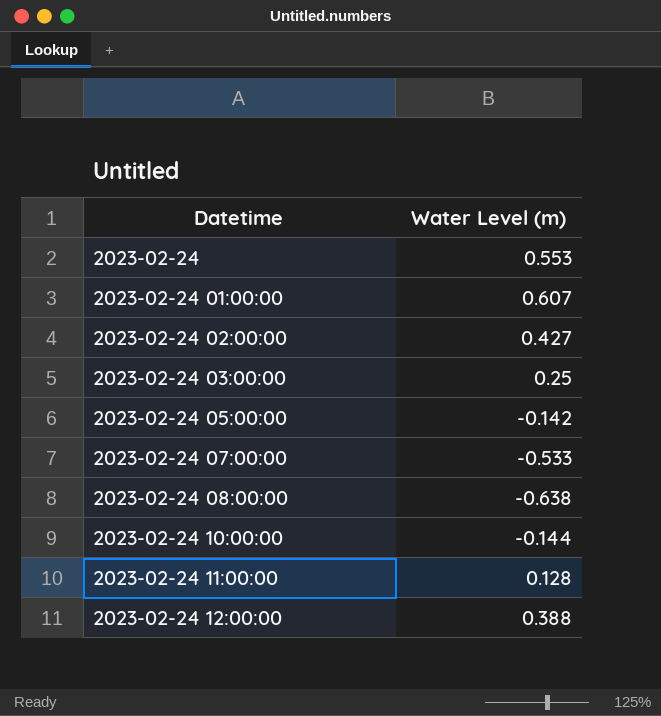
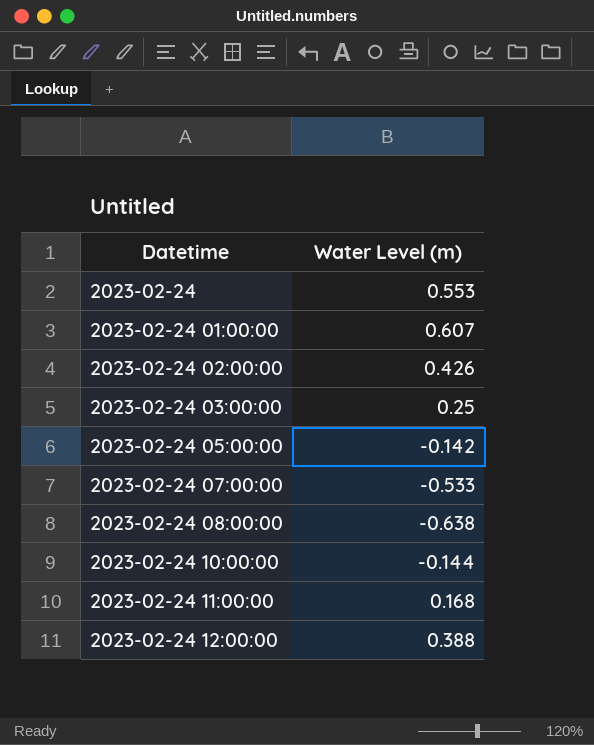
2023-02-24 02:00:00 | Water Level (m): 0.427 -> 0.426
2023-02-24 11:00:00 | Water Level (m): 0.128 -> 0.168

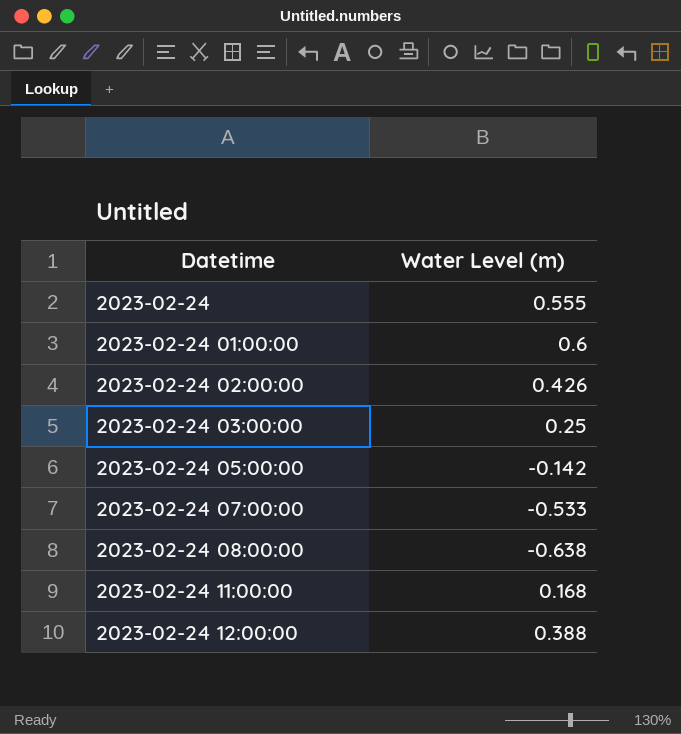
row 2023-02-24 10:00:00: -0.144 -> none
2023-02-24 | Water Level (m): 0.553 -> 0.555
2023-02-24 01:00:00 | Water Level (m): 0.607 -> 0.6

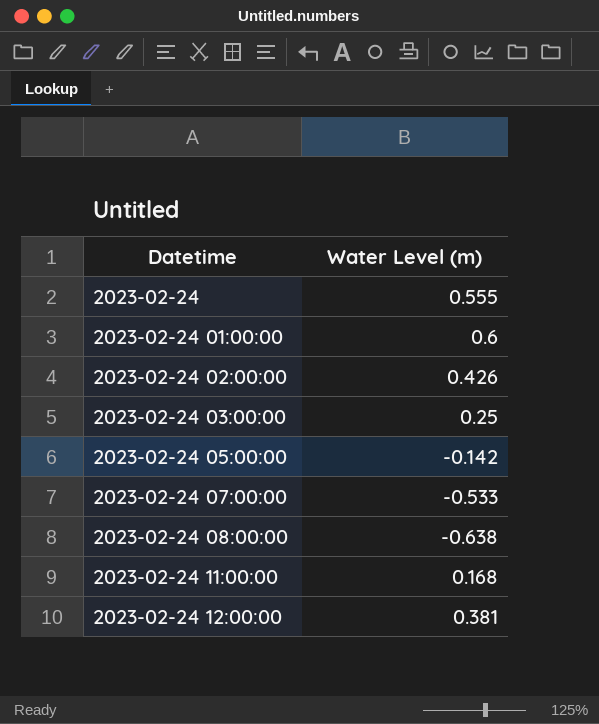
2023-02-24 12:00:00 | Water Level (m): 0.388 -> 0.381

